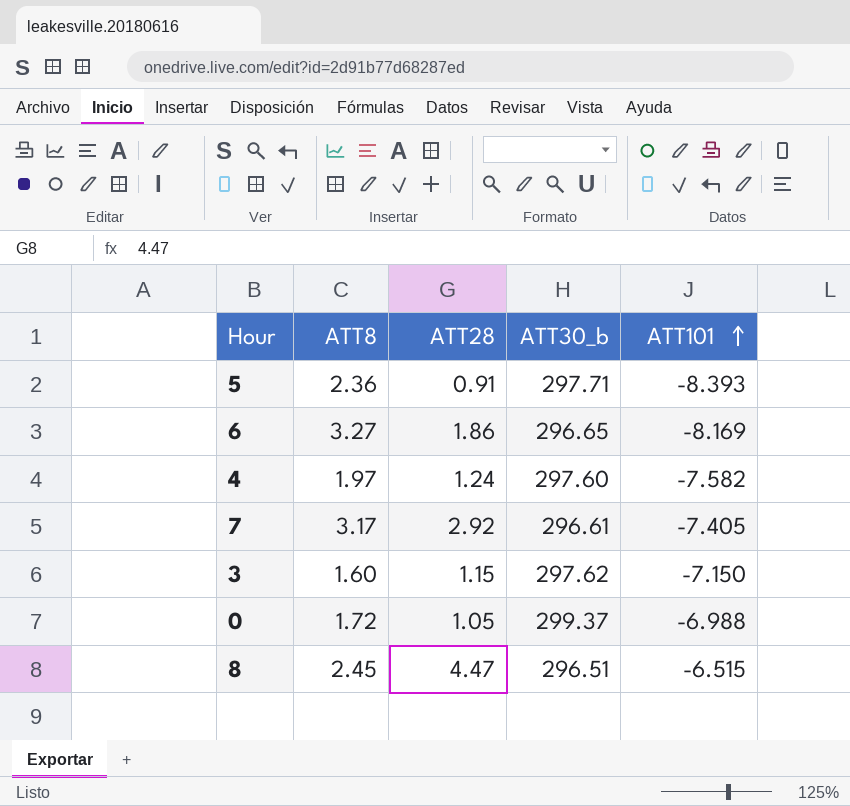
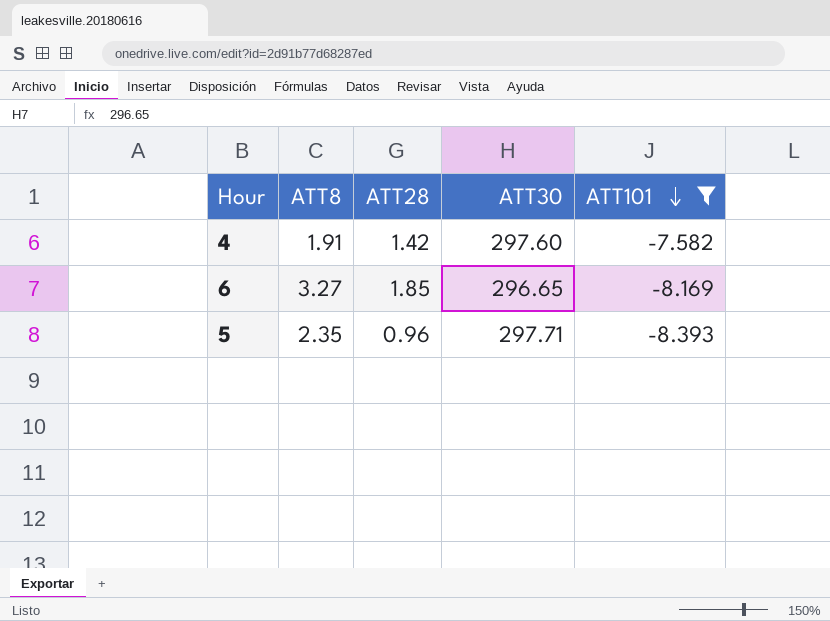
filter: none -> ATT101 <= -7.582
row order: ATT101 ascending -> ATT101 descending
column name: ATT30_b -> ATT30
4 | ATT8: 1.97 -> 1.91
4 | ATT28: 1.24 -> 1.42
6 | ATT28: 1.86 -> 1.85
5 | ATT8: 2.36 -> 2.35
5 | ATT28: 0.91 -> 0.96

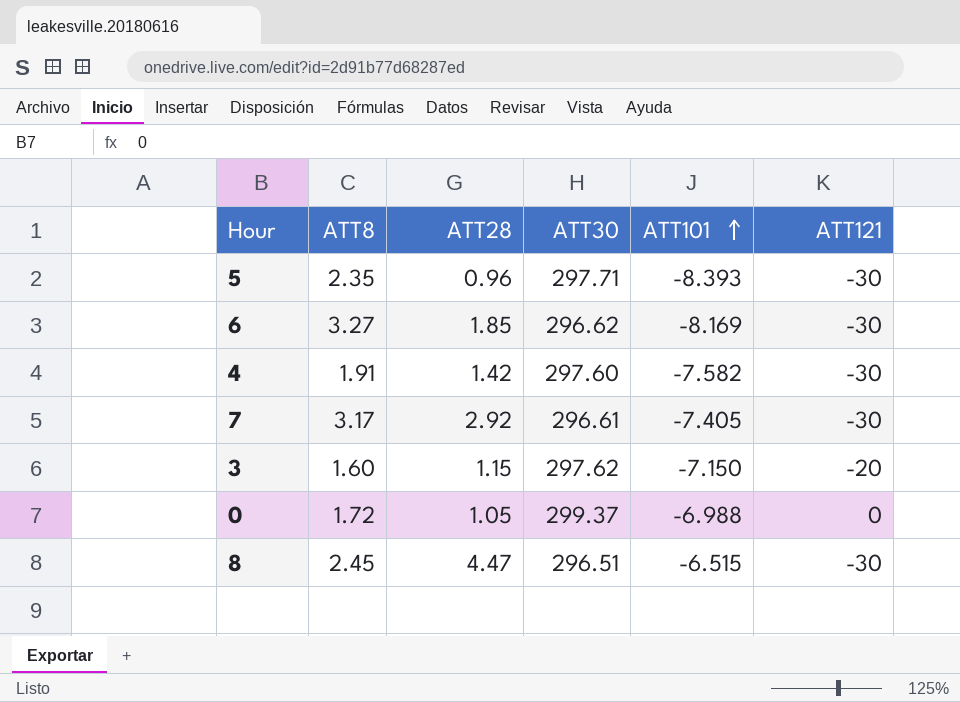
filter: ATT101 <= -7.582 -> none
row order: ATT101 descending -> ATT101 ascending
column ATT121 | position: none -> 6
6 | ATT30: 296.65 -> 296.62

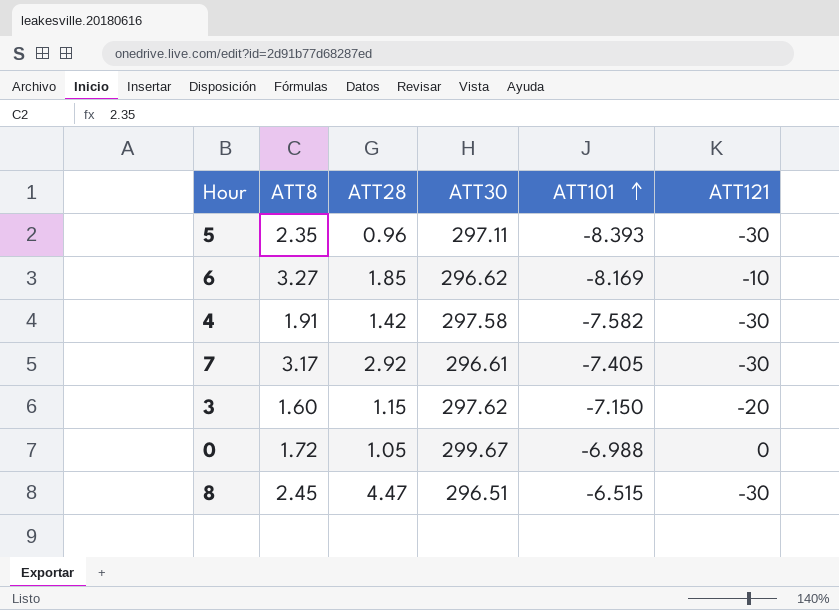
5 | ATT30: 297.71 -> 297.11
6 | ATT121: -30 -> -10
4 | ATT30: 297.60 -> 297.58
0 | ATT30: 299.37 -> 299.67

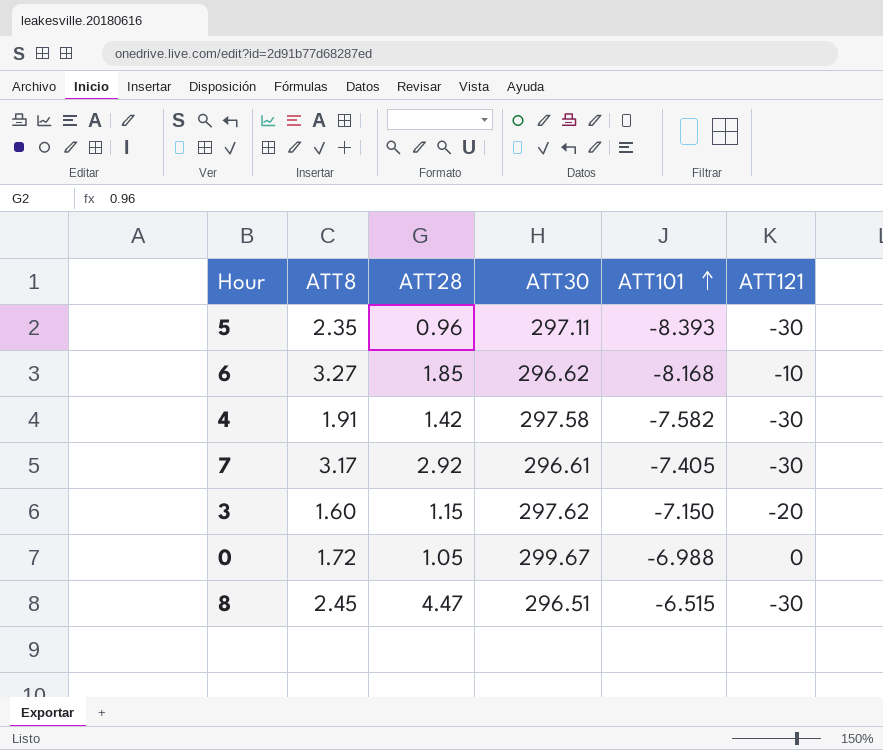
6 | ATT101: -8.169 -> -8.168

